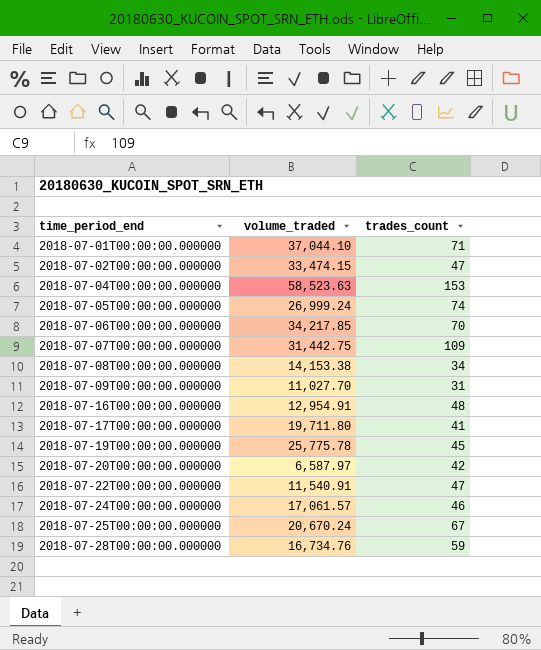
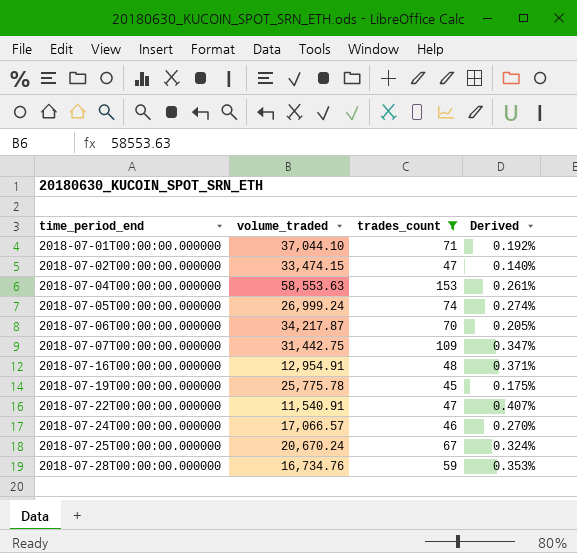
filter: none -> trades_count >= 45
column Derived | formula: none -> [trades_count] / [volume_traded]
2018-07-04T00:00:00.000000 | volume_traded: 58,523.63 -> 58,553.63
2018-07-06T00:00:00.000000 | volume_traded: 34,217.85 -> 34,217.87
2018-07-24T00:00:00.000000 | volume_traded: 17,061.57 -> 17,066.57

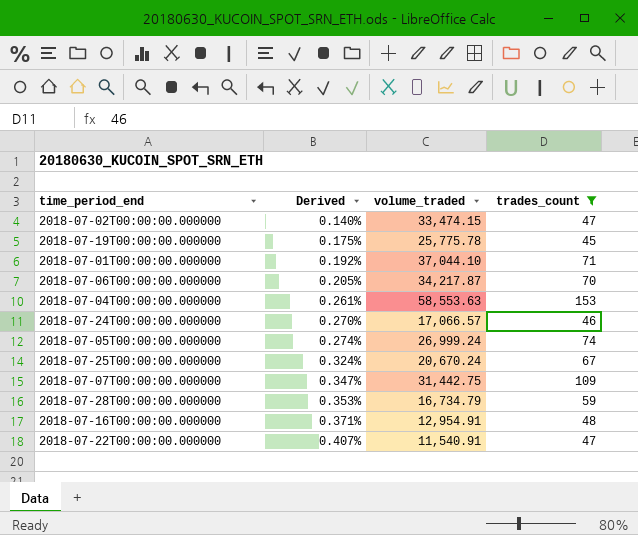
row order: time_period_end ascending -> Derived ascending
column Derived | position: 4 -> 2
2018-07-28T00:00:00.000000 | volume_traded: 16,734.76 -> 16,734.79

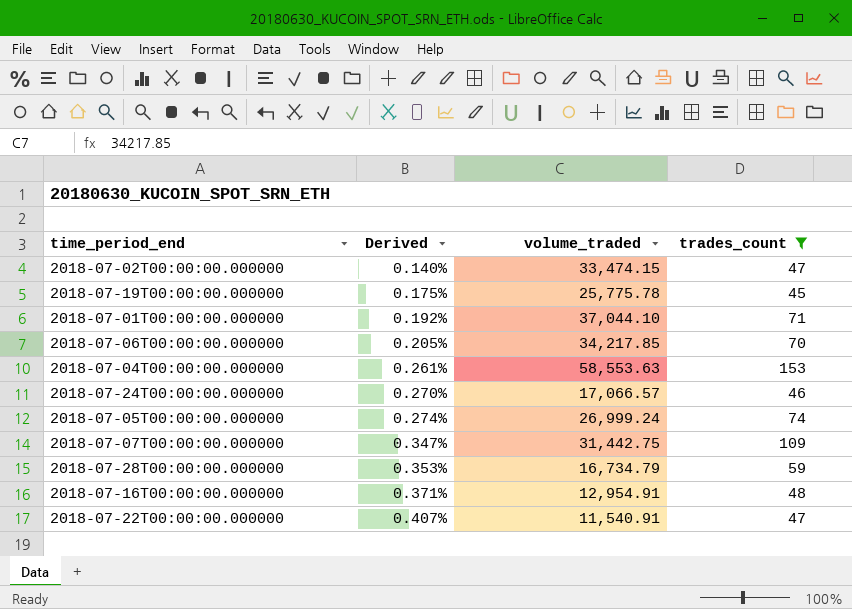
row 2018-07-25T00:00:00.000000: 0.324% | 20,670.24 | 67 -> none
2018-07-06T00:00:00.000000 | volume_traded: 34,217.87 -> 34,217.85

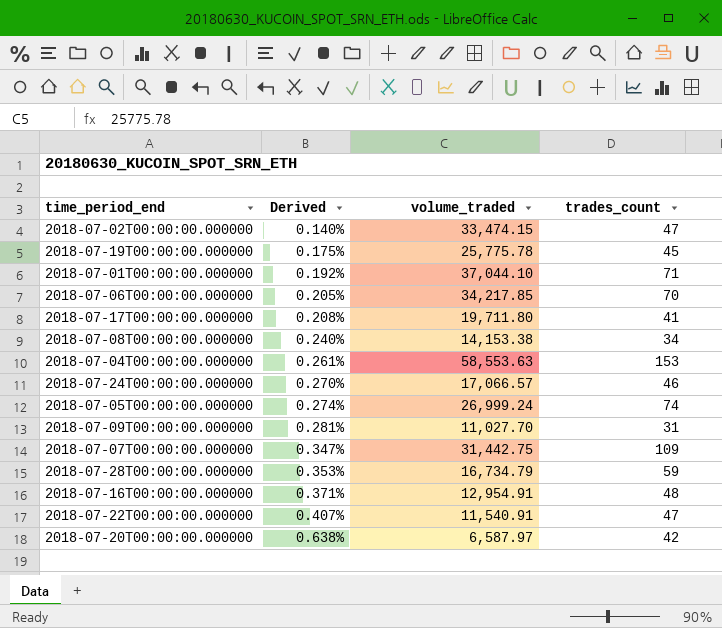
filter: trades_count >= 45 -> none

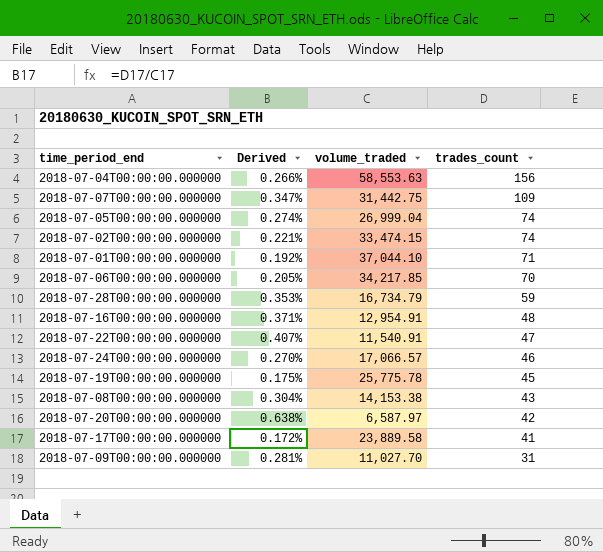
row order: Derived ascending -> trades_count descending
2018-07-04T00:00:00.000000 | Derived: 0.261% -> 0.266%
2018-07-04T00:00:00.000000 | trades_count: 153 -> 156
2018-07-05T00:00:00.000000 | volume_traded: 26,999.24 -> 26,999.04
2018-07-02T00:00:00.000000 | Derived: 0.140% -> 0.221%
2018-07-02T00:00:00.000000 | trades_count: 47 -> 74
2018-07-08T00:00:00.000000 | Derived: 0.240% -> 0.304%
2018-07-08T00:00:00.000000 | trades_count: 34 -> 43
2018-07-17T00:00:00.000000 | Derived: 0.208% -> 0.172%
2018-07-17T00:00:00.000000 | volume_traded: 19,711.80 -> 23,889.58

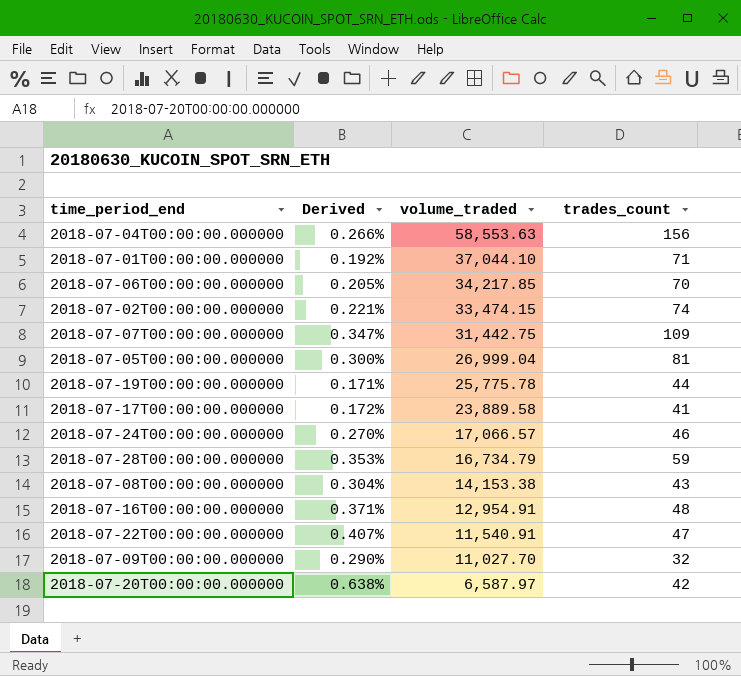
row order: trades_count descending -> volume_traded descending
2018-07-05T00:00:00.000000 | Derived: 0.274% -> 0.300%
2018-07-05T00:00:00.000000 | trades_count: 74 -> 81
2018-07-19T00:00:00.000000 | Derived: 0.175% -> 0.171%
2018-07-19T00:00:00.000000 | trades_count: 45 -> 44
2018-07-09T00:00:00.000000 | Derived: 0.281% -> 0.290%
2018-07-09T00:00:00.000000 | trades_count: 31 -> 32

